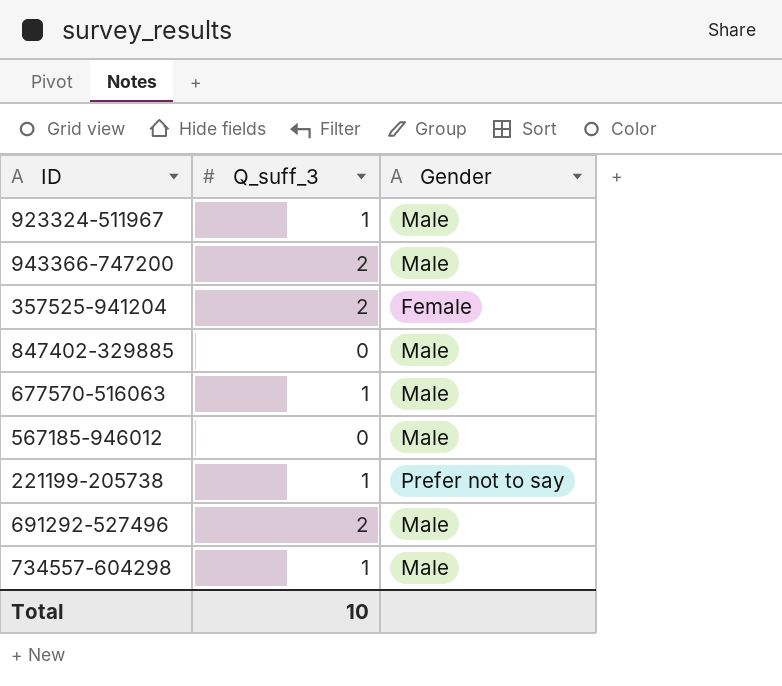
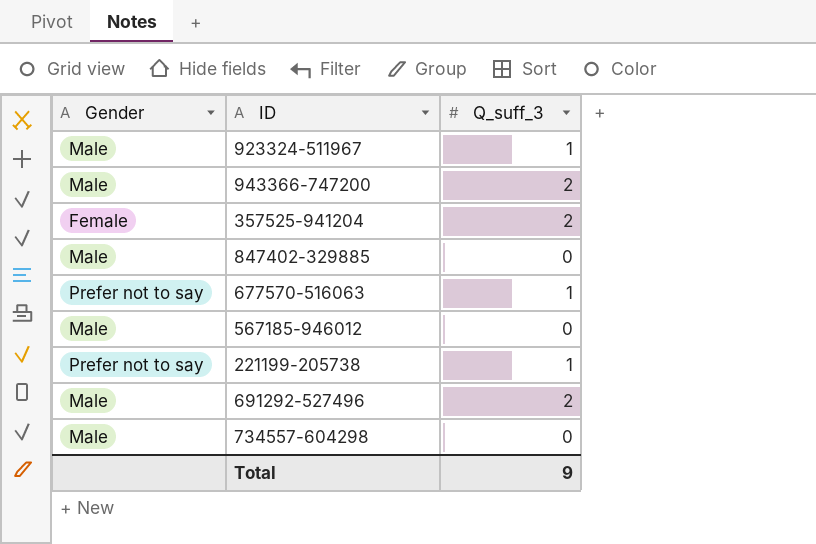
column Gender | position: 3 -> 1
677570-516063 | Gender: Male -> Prefer not to say
734557-604298 | Q_suff_3: 1 -> 0
Total | Q_suff_3: 10 -> 9

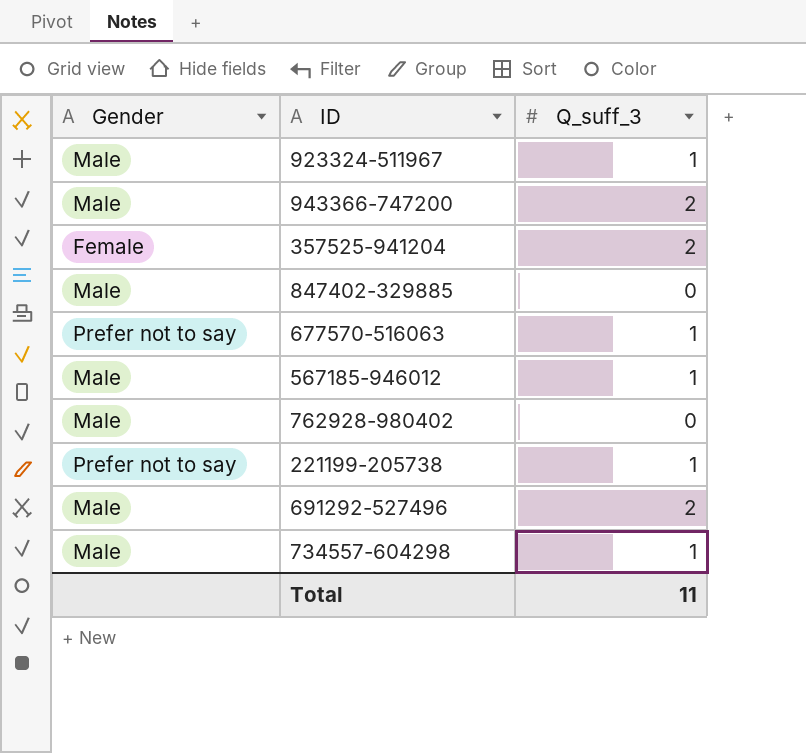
567185-946012 | Q_suff_3: 0 -> 1
row 762928-980402: none -> Male | 0
734557-604298 | Q_suff_3: 0 -> 1
Total | Q_suff_3: 9 -> 11

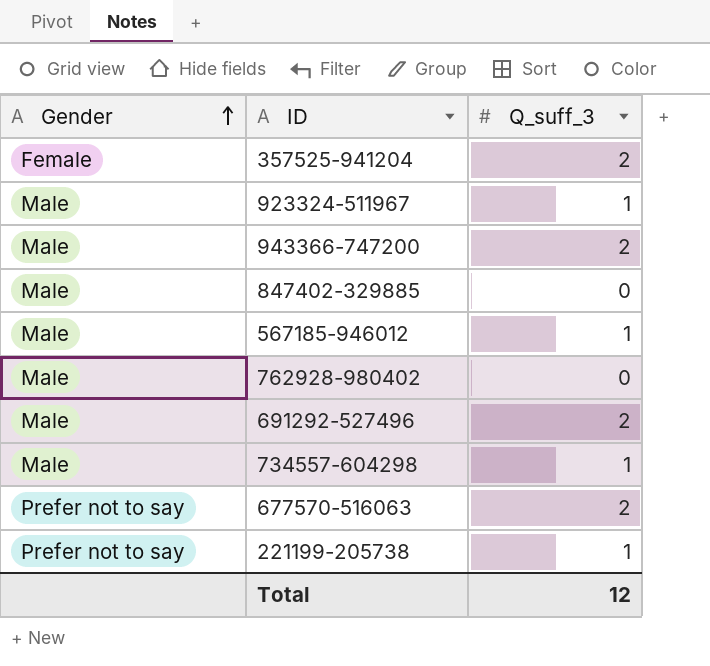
row order: none -> Gender ascending
677570-516063 | Q_suff_3: 1 -> 2
Total | Q_suff_3: 11 -> 12

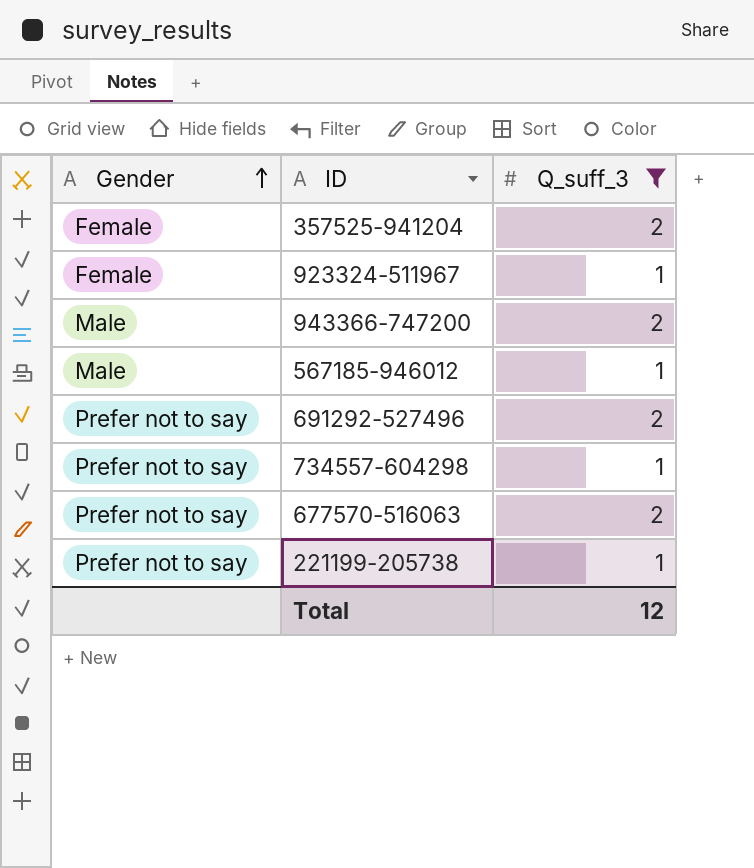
filter: none -> Q_suff_3 != 0
923324-511967 | Gender: Male -> Female
691292-527496 | Gender: Male -> Prefer not to say
734557-604298 | Gender: Male -> Prefer not to say

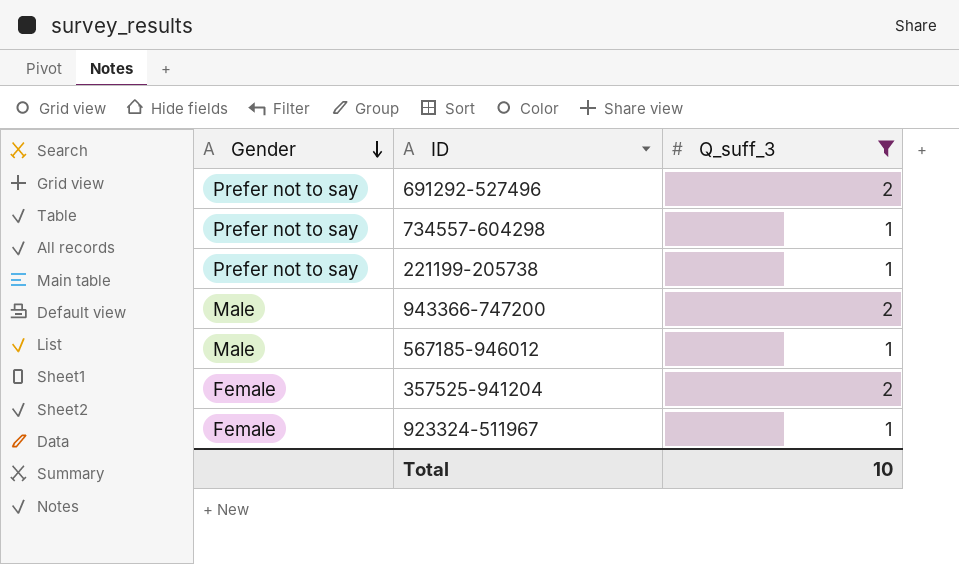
row order: Gender ascending -> Gender descending
row 677570-516063: Prefer not to say | 2 -> none
Total | Q_suff_3: 12 -> 10

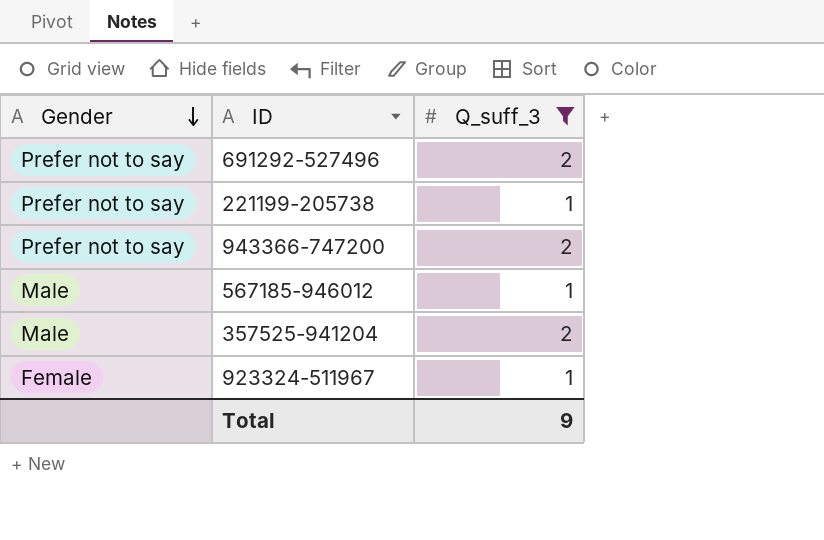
row 734557-604298: Prefer not to say | 1 -> none
943366-747200 | Gender: Male -> Prefer not to say
357525-941204 | Gender: Female -> Male
Total | Q_suff_3: 10 -> 9

